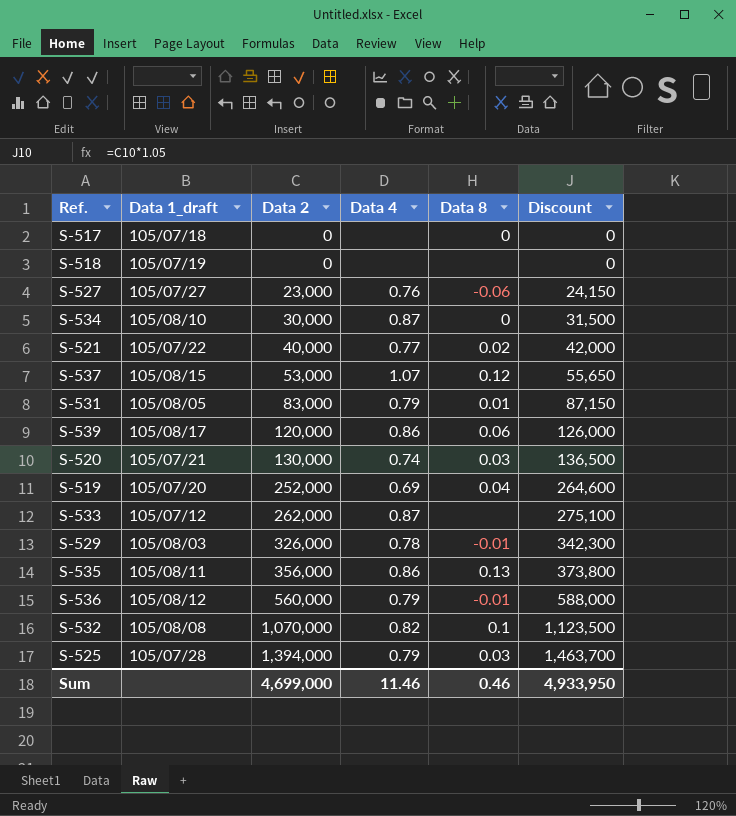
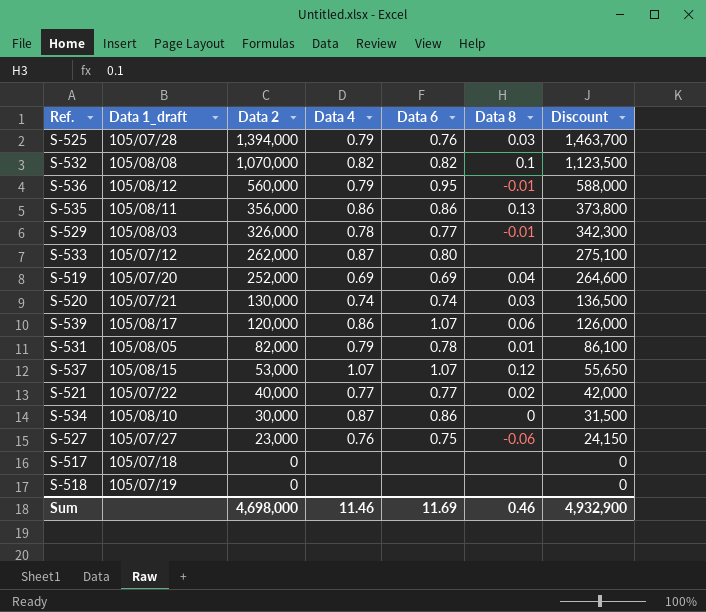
row order: Data 2 ascending -> Data 2 descending
column Data 6 | position: none -> 5
S-531 | Data 2: 83,000 -> 82,000
S-531 | Discount: 87,150 -> 86,100
S-517 | Data 8: 0 -> none
Sum | Data 2: 4,699,000 -> 4,698,000
Sum | Discount: 4,933,950 -> 4,932,900

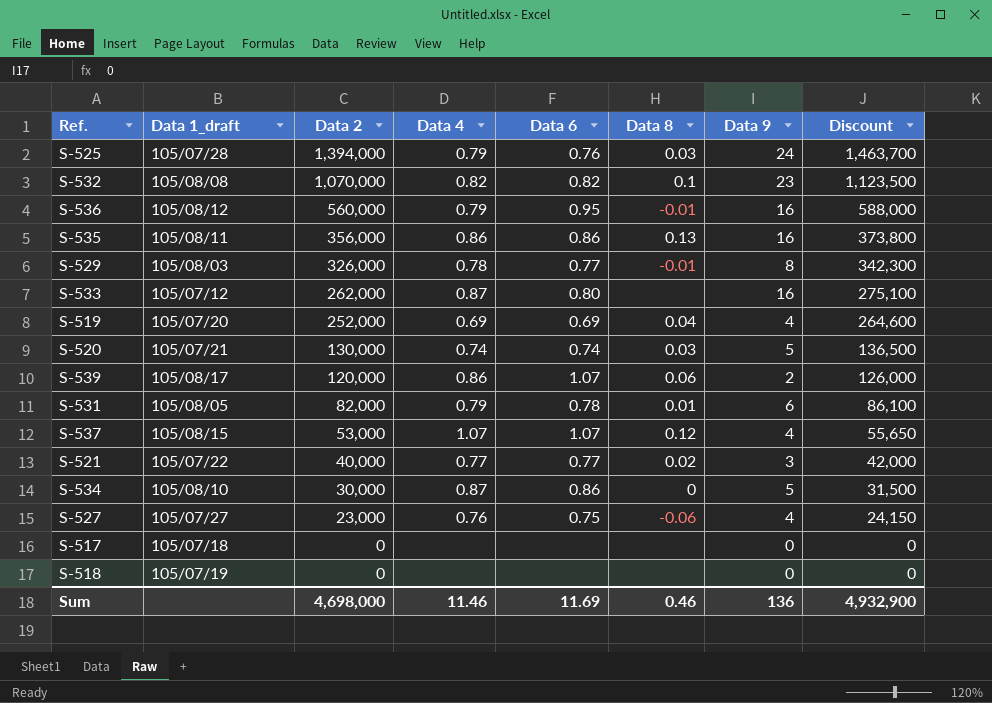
column Data 9 | position: none -> 7

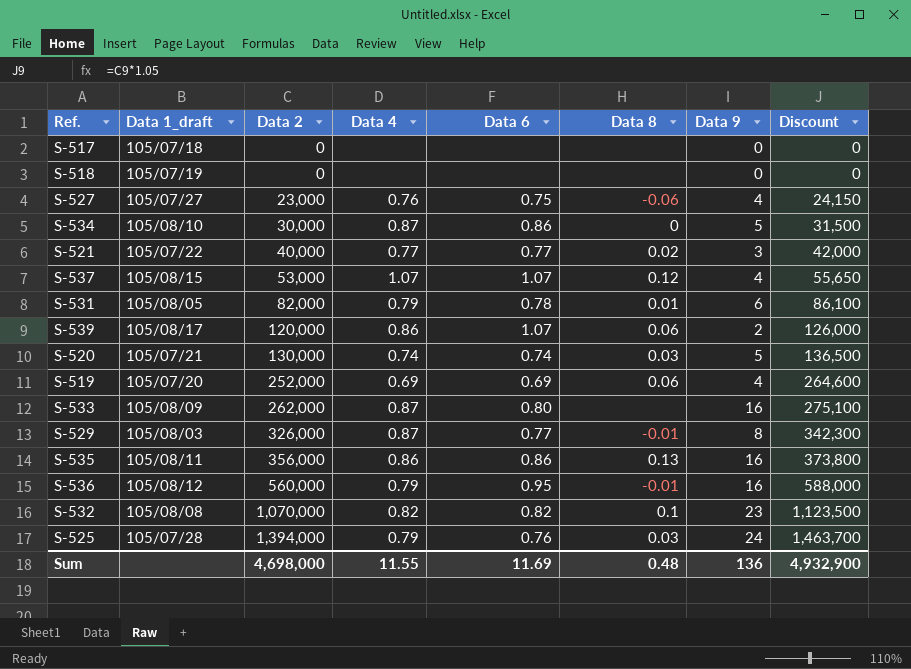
row order: Data 2 descending -> Data 2 ascending
S-519 | Data 8: 0.04 -> 0.06
S-533 | Data 1_draft: 105/07/12 -> 105/08/09
S-529 | Data 4: 0.78 -> 0.87
Sum | Data 4: 11.46 -> 11.55
Sum | Data 8: 0.46 -> 0.48

